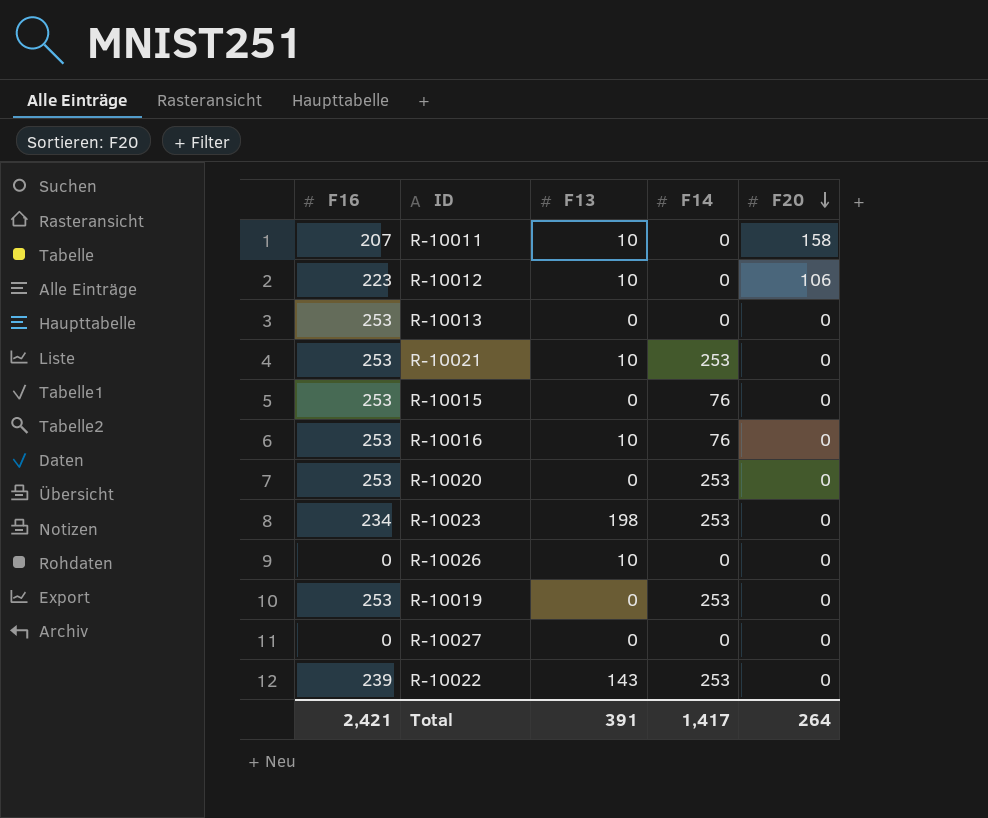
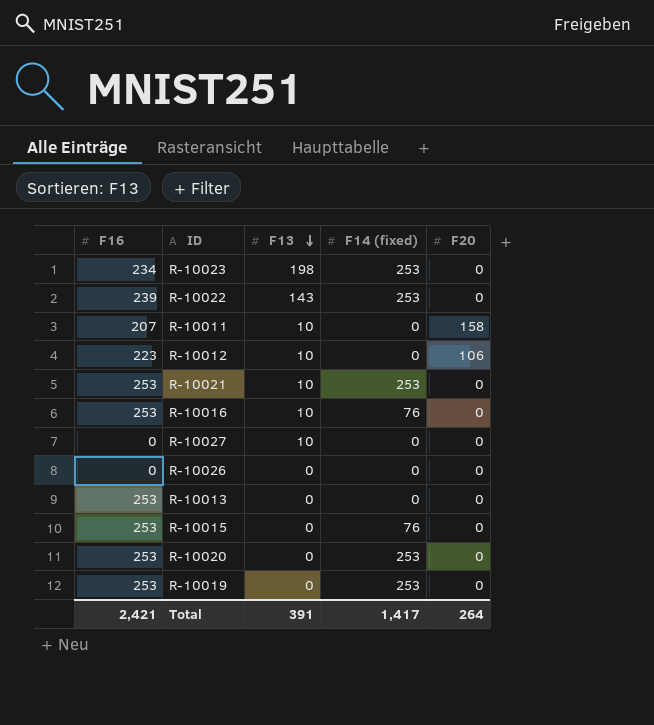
row order: F20 descending -> F13 descending
column name: F14 -> F14 (fixed)
R-10027 | F13: 0 -> 10
R-10026 | F13: 10 -> 0

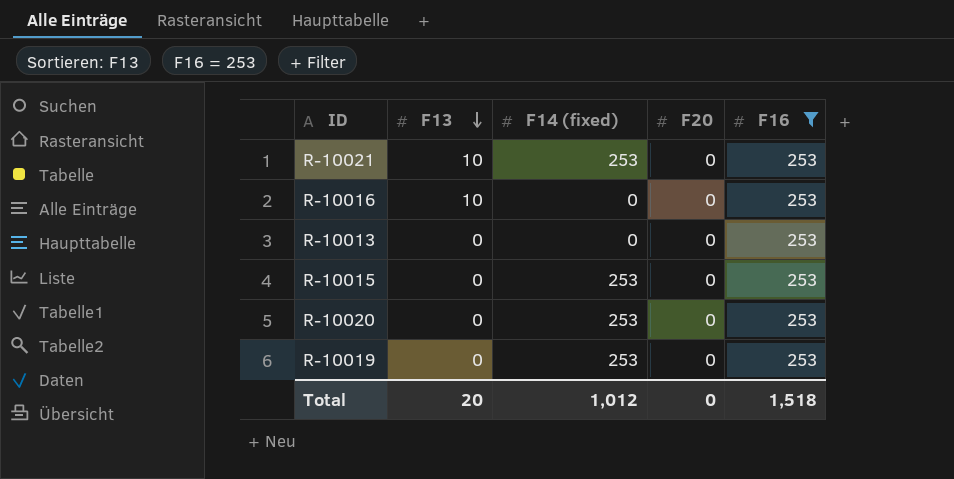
filter: none -> F16 = 253
column F16 | position: 1 -> 5
R-10016 | F14 (fixed): 76 -> 0
R-10015 | F14 (fixed): 76 -> 253
Total | F13: 391 -> 20
Total | F14 (fixed): 1,417 -> 1,012
Total | F20: 264 -> 0
Total | F16: 2,421 -> 1,518

